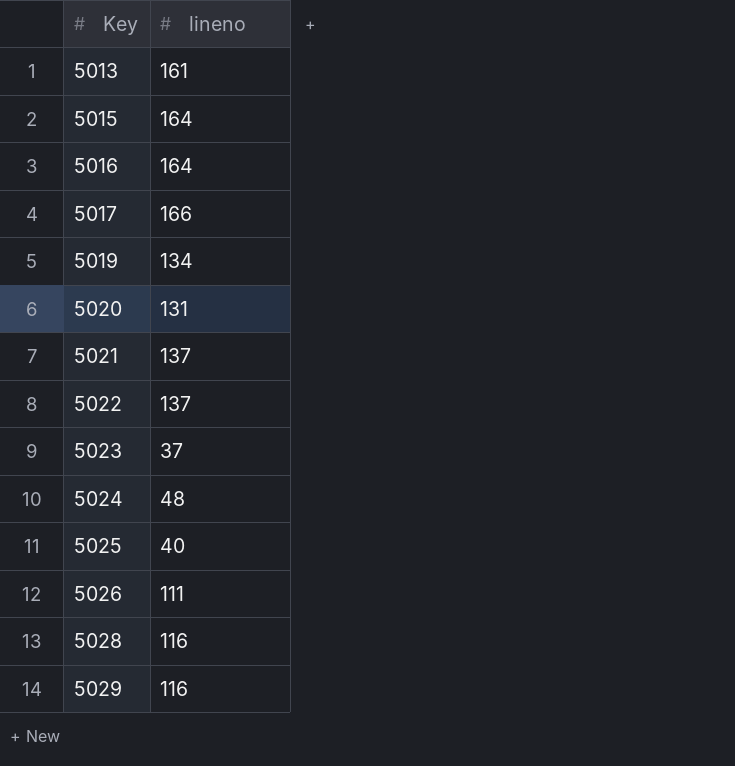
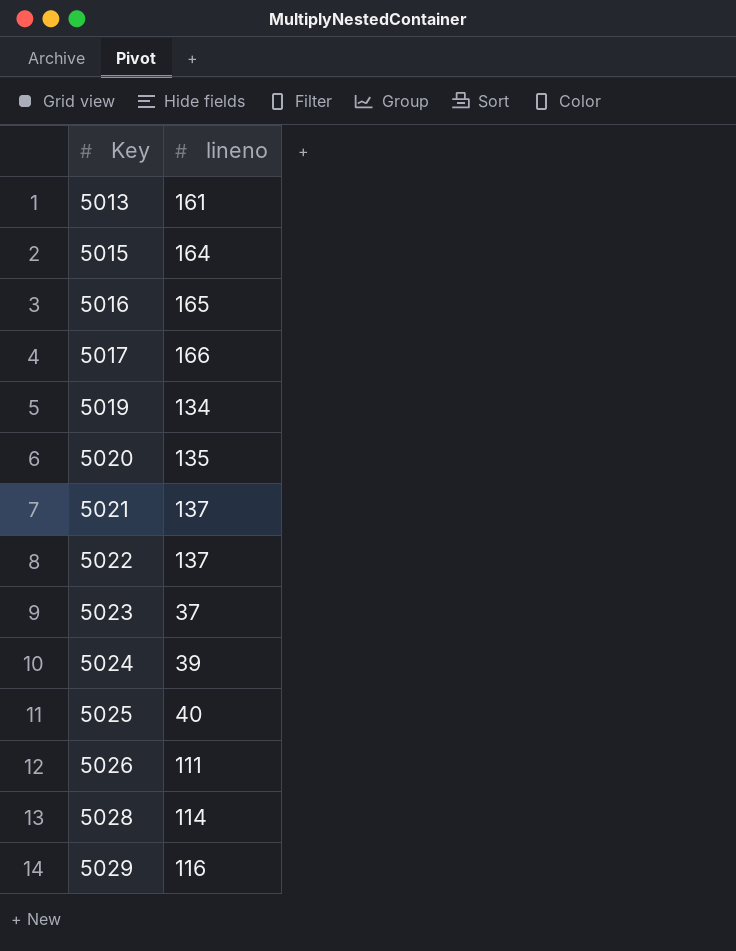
5016 | lineno: 164 -> 165
5020 | lineno: 131 -> 135
5024 | lineno: 48 -> 39
5028 | lineno: 116 -> 114

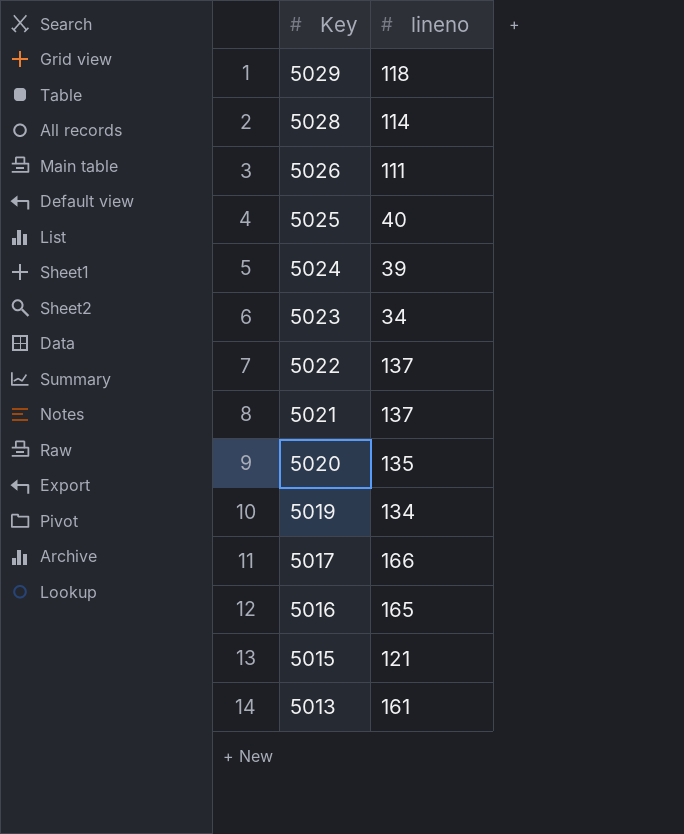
row order: Key ascending -> Key descending
5029 | lineno: 116 -> 118
5023 | lineno: 37 -> 34
5015 | lineno: 164 -> 121

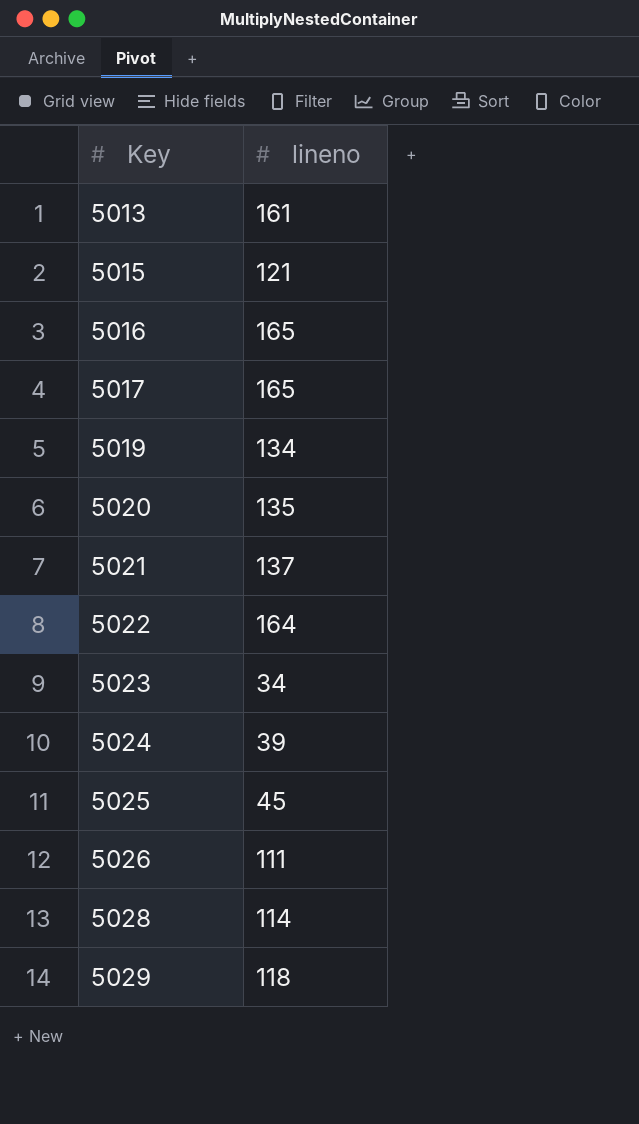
row order: Key descending -> Key ascending
5017 | lineno: 166 -> 165
5022 | lineno: 137 -> 164
5025 | lineno: 40 -> 45

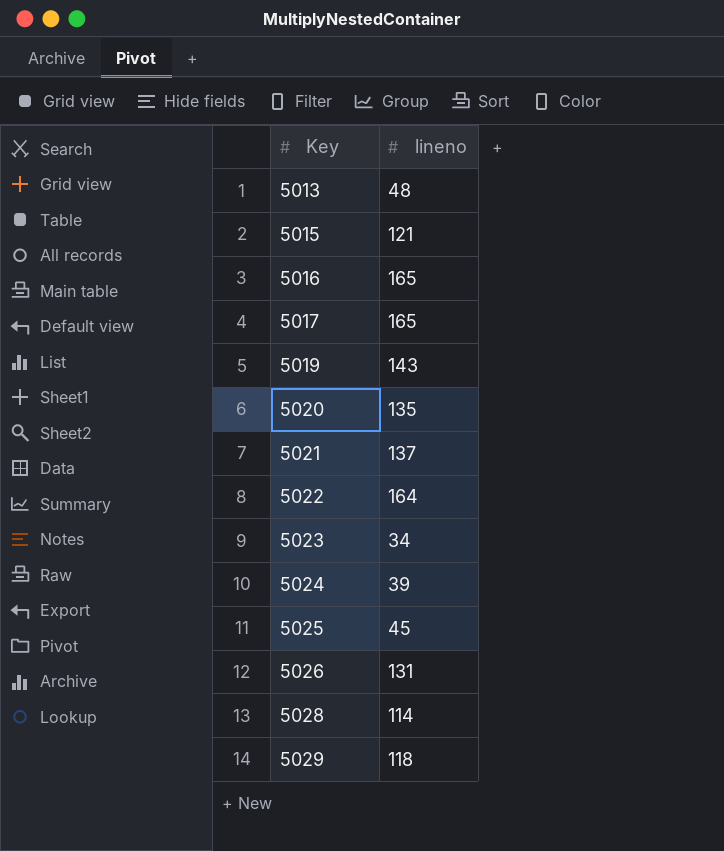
5013 | lineno: 161 -> 48
5019 | lineno: 134 -> 143
5026 | lineno: 111 -> 131

